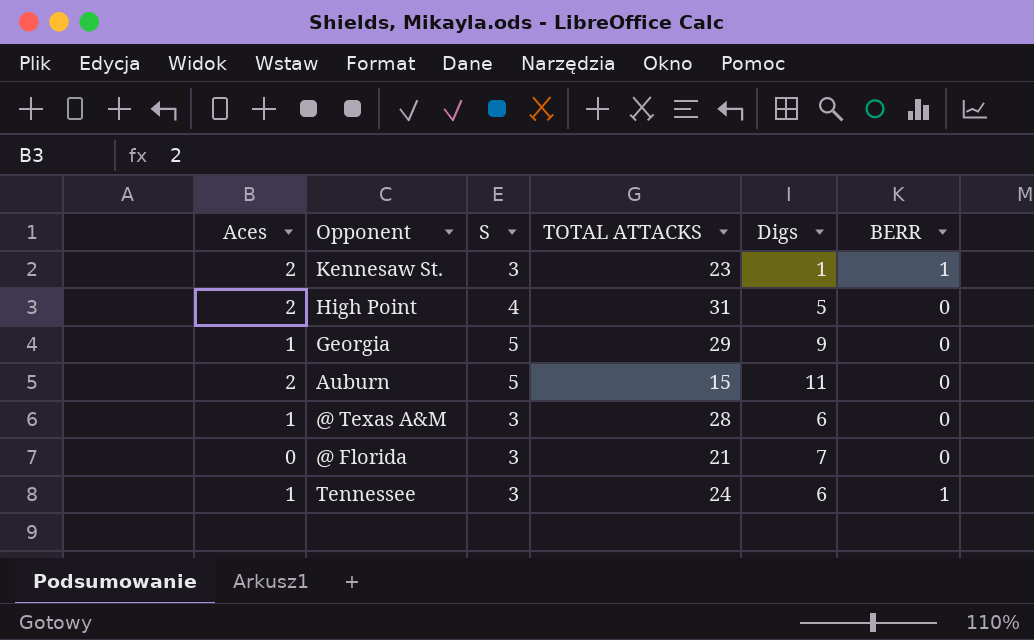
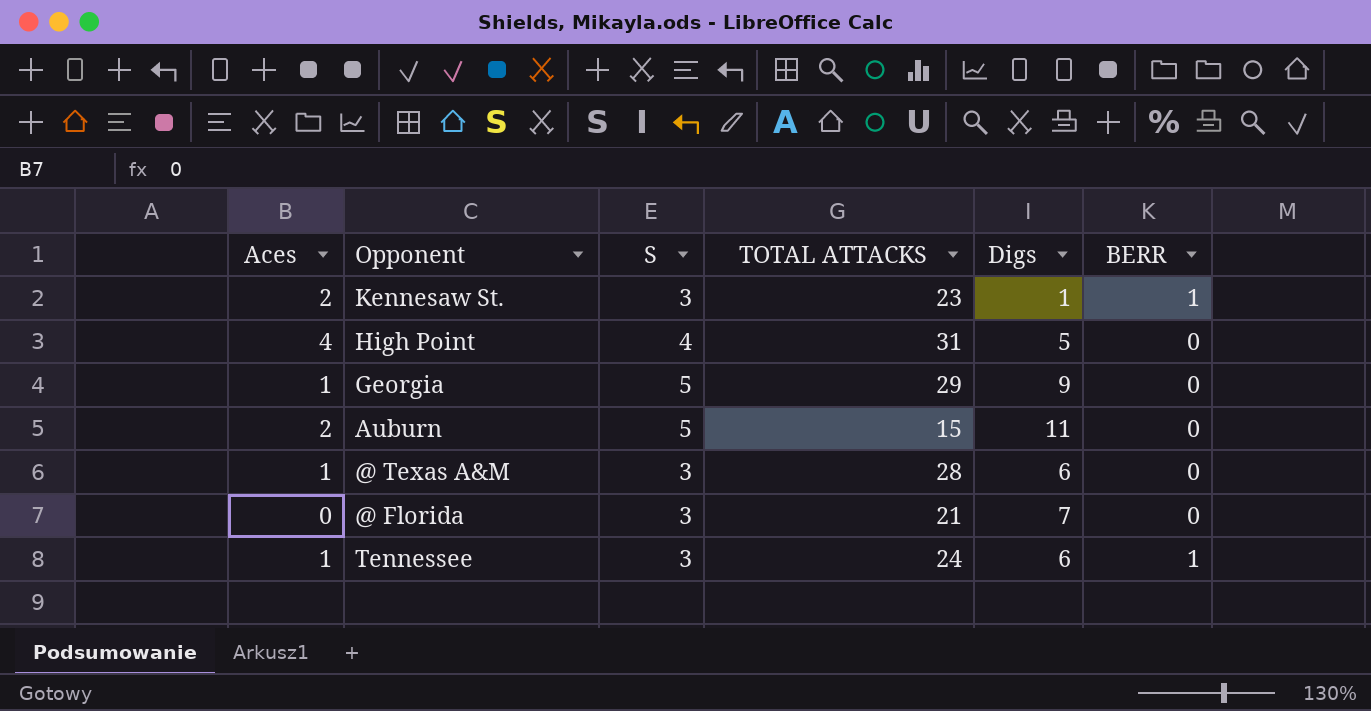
High Point | Aces: 2 -> 4

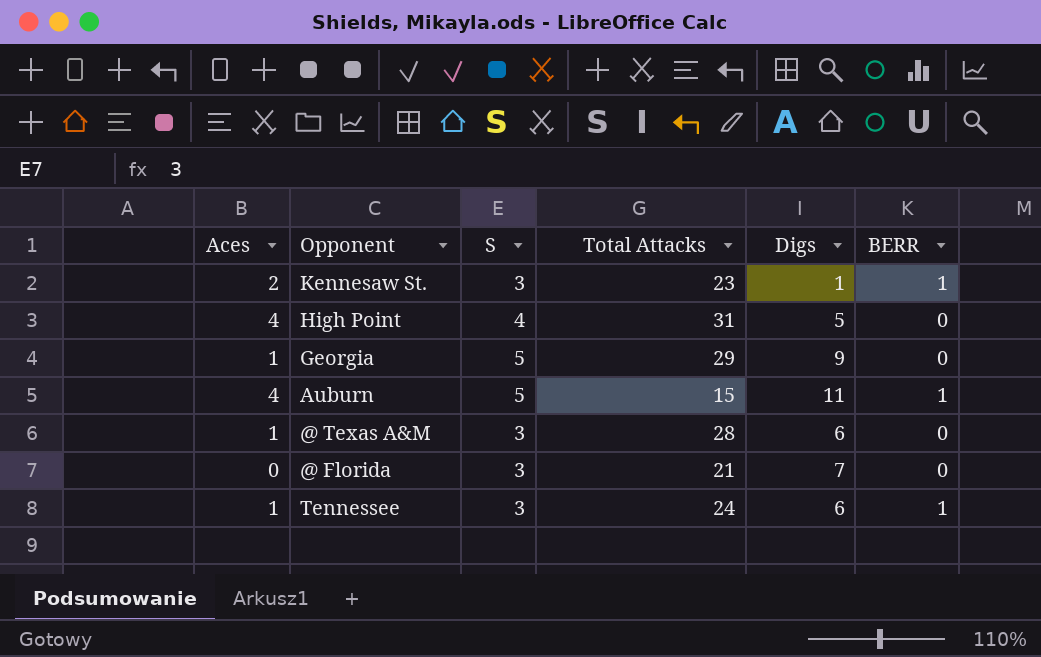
column name: TOTAL ATTACKS -> Total Attacks
Auburn | Aces: 2 -> 4
Auburn | BERR: 0 -> 1

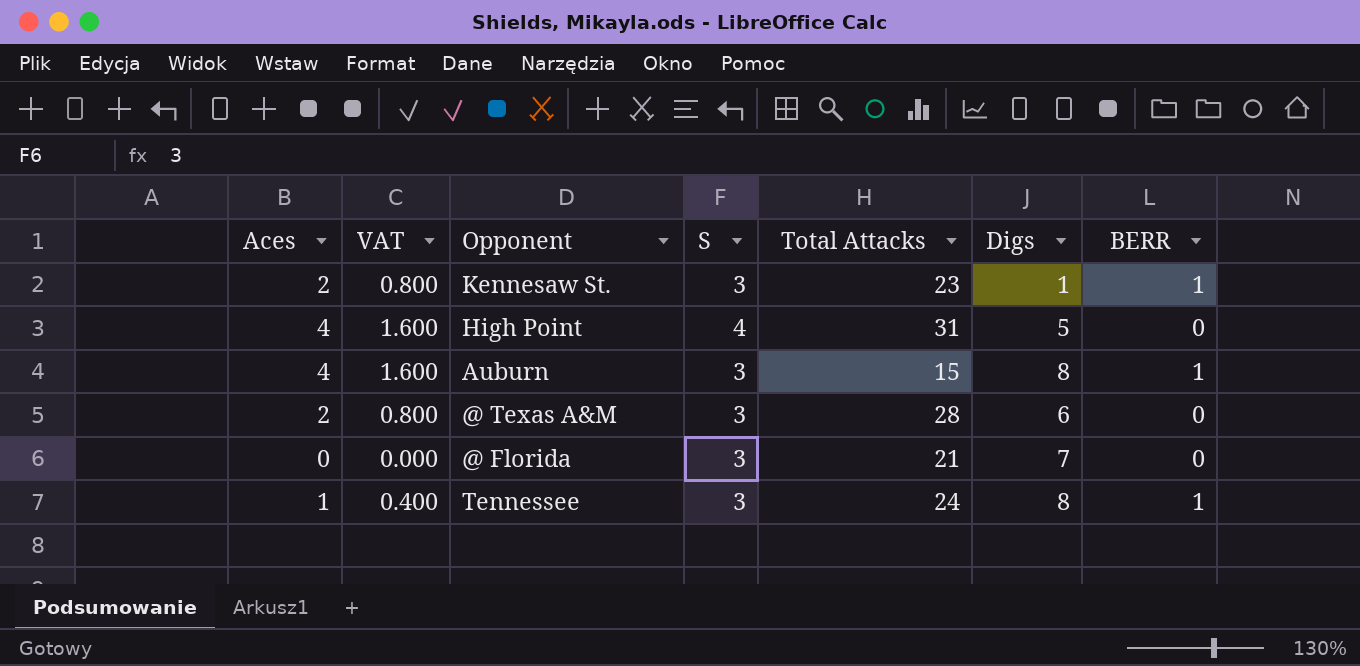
column VAT | formula: none -> [Aces] * 0.4
row Georgia: 1 | 5 | 29 | 9 | 0 -> none
Auburn | S: 5 -> 3
Auburn | Digs: 11 -> 8
@ Texas A&M | Aces: 1 -> 2
Tennessee | Digs: 6 -> 8

